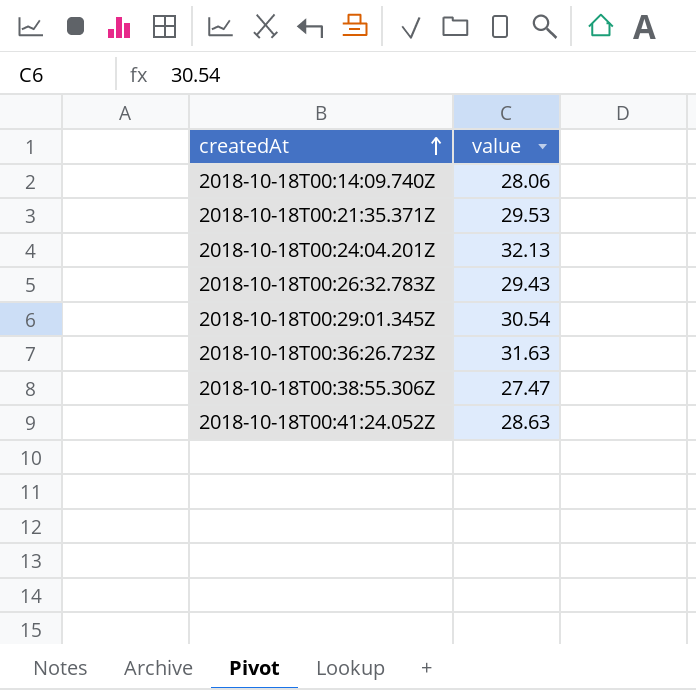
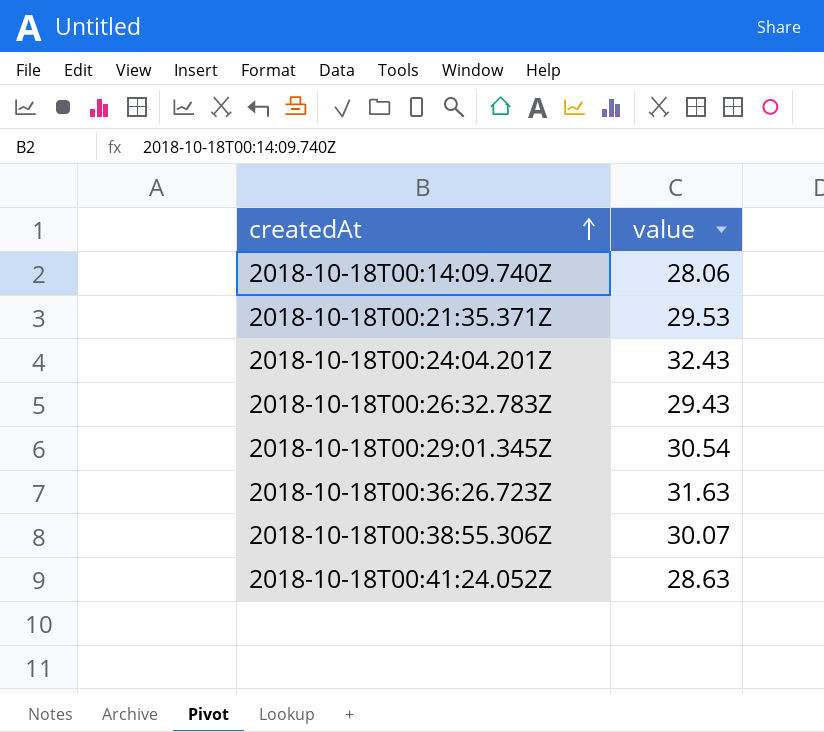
2018-10-18T00:24:04.201Z | value: 32.13 -> 32.43
2018-10-18T00:38:55.306Z | value: 27.47 -> 30.07

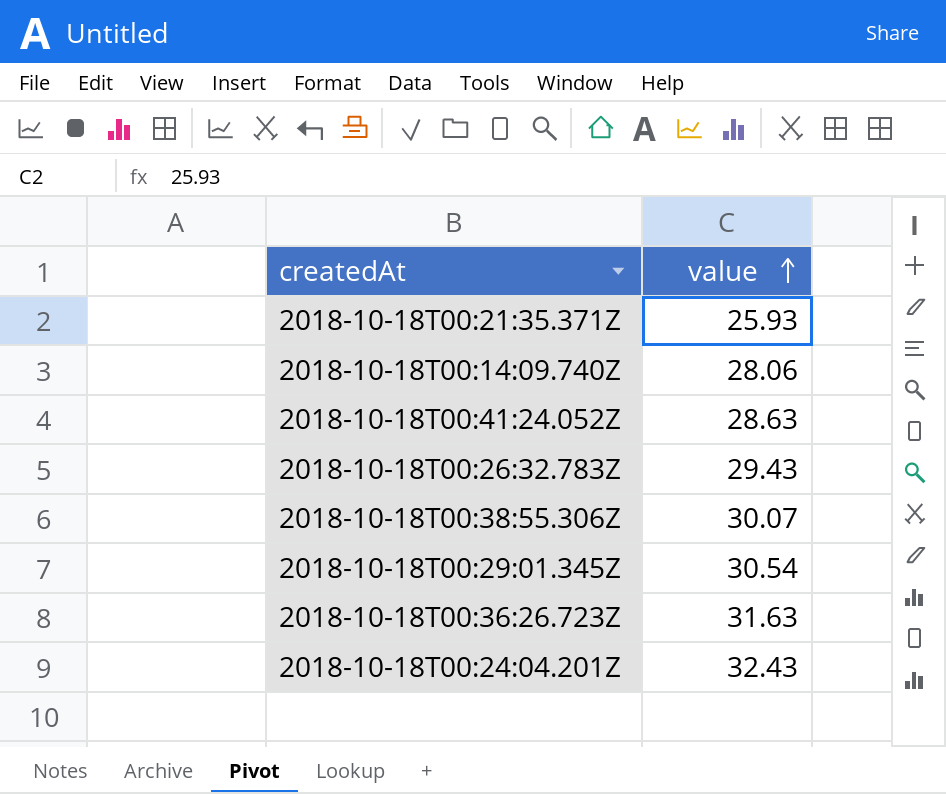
row order: createdAt ascending -> value ascending
2018-10-18T00:21:35.371Z | value: 29.53 -> 25.93

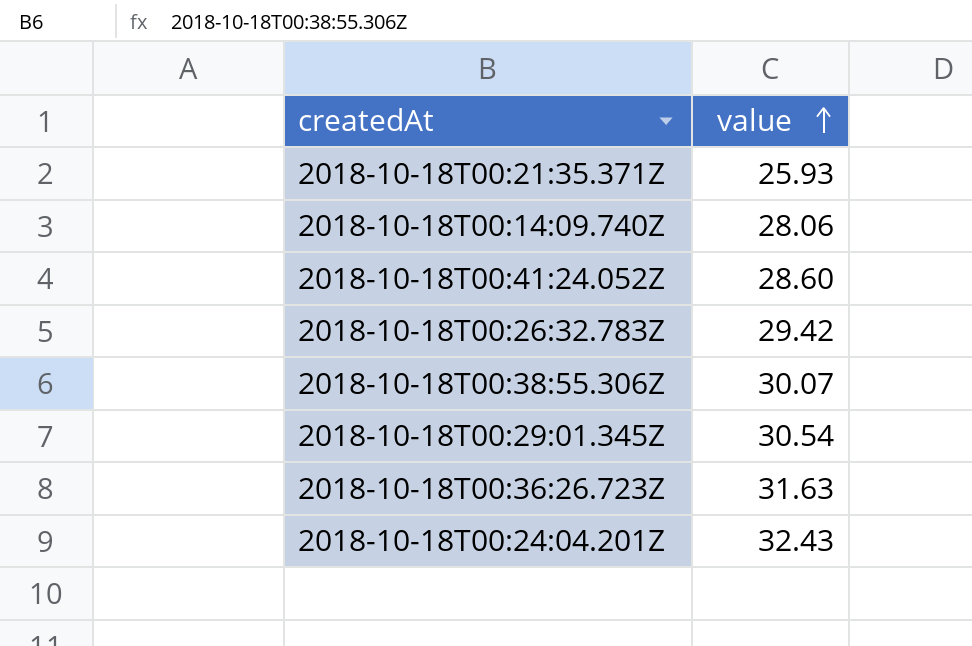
2018-10-18T00:41:24.052Z | value: 28.63 -> 28.60
2018-10-18T00:26:32.783Z | value: 29.43 -> 29.42

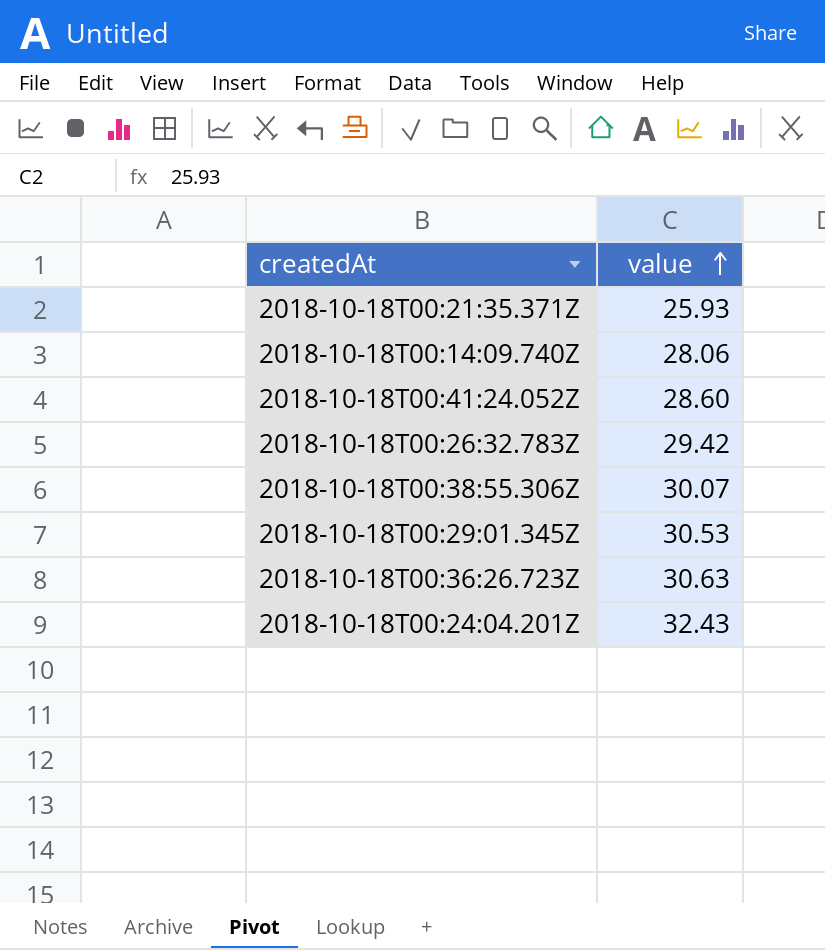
2018-10-18T00:29:01.345Z | value: 30.54 -> 30.53
2018-10-18T00:36:26.723Z | value: 31.63 -> 30.63

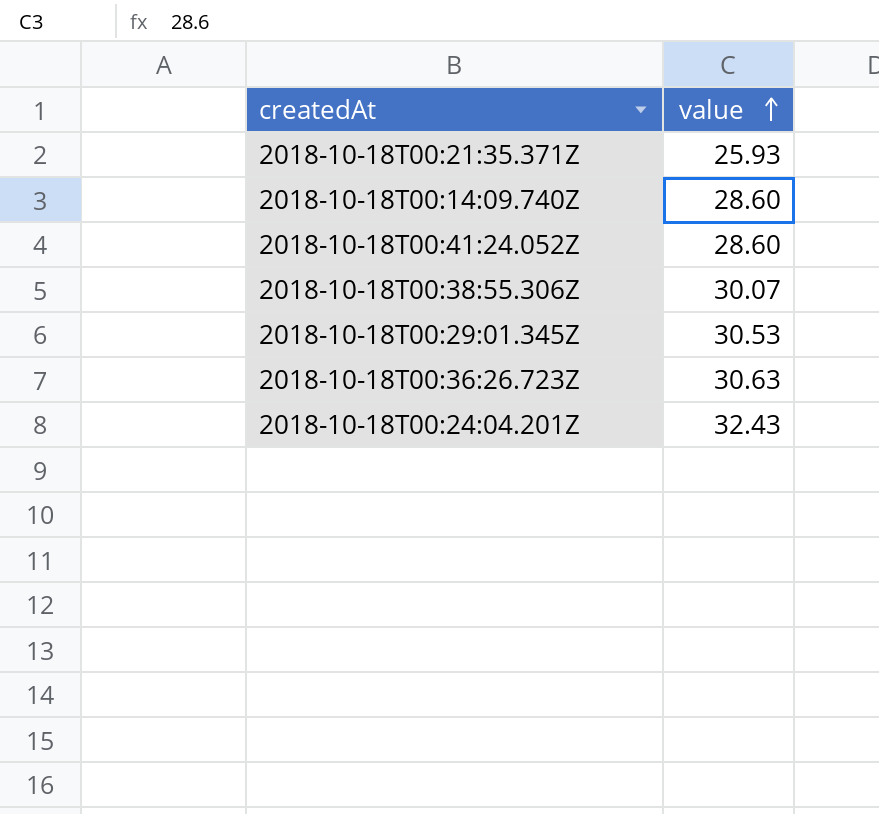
row 2018-10-18T00:26:32.783Z: 29.42 -> none
2018-10-18T00:14:09.740Z | value: 28.06 -> 28.60

